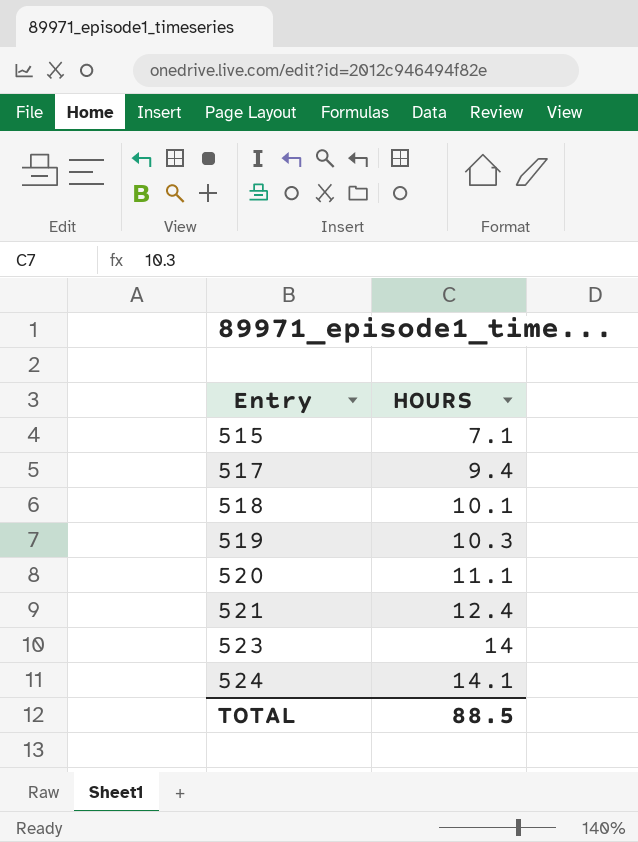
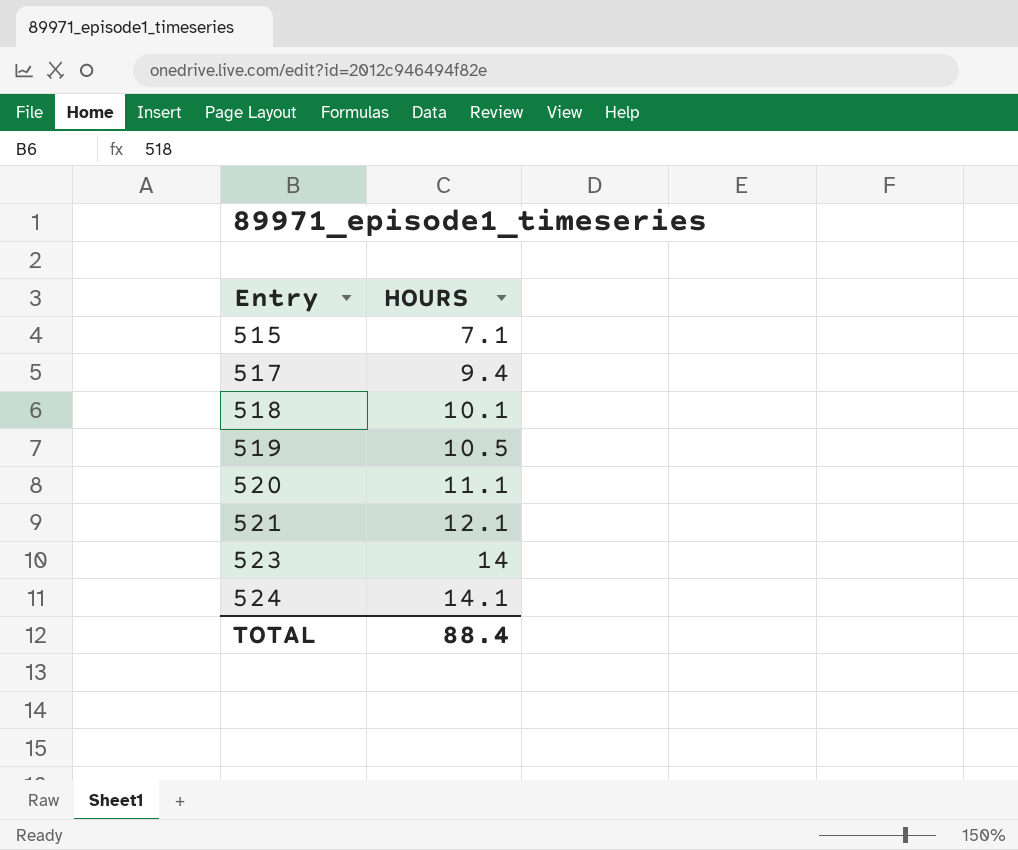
519 | HOURS: 10.3 -> 10.5
521 | HOURS: 12.4 -> 12.1
TOTAL | HOURS: 88.5 -> 88.4

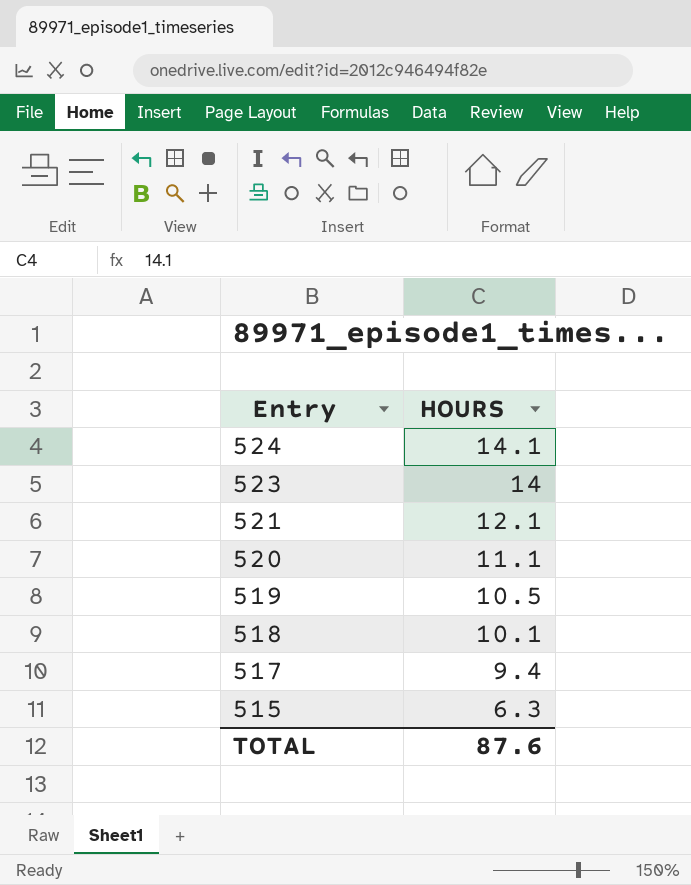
row order: Entry ascending -> Entry descending
515 | HOURS: 7.1 -> 6.3
TOTAL | HOURS: 88.4 -> 87.6

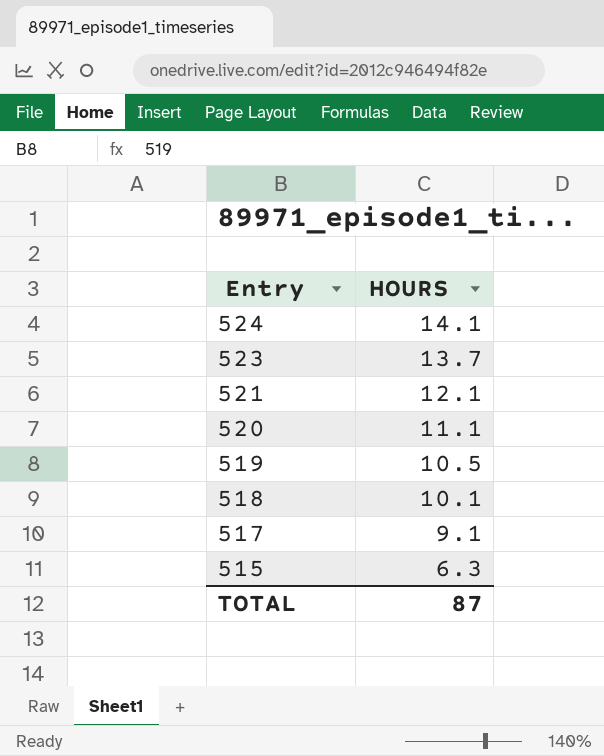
523 | HOURS: 14 -> 13.7
517 | HOURS: 9.4 -> 9.1
TOTAL | HOURS: 87.6 -> 87

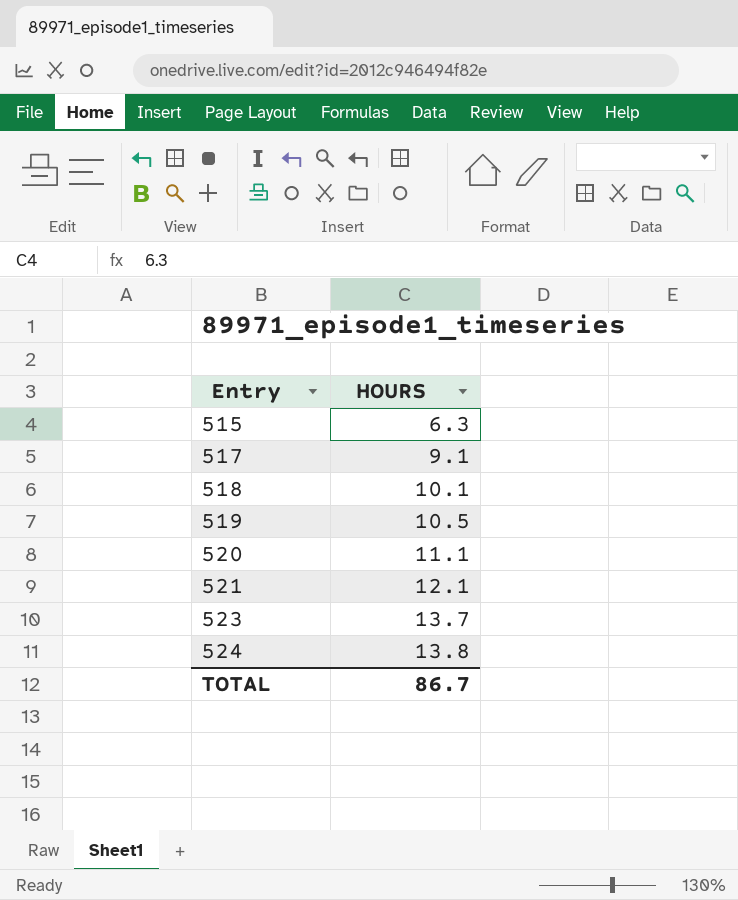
row order: Entry descending -> Entry ascending
524 | HOURS: 14.1 -> 13.8
TOTAL | HOURS: 87 -> 86.7

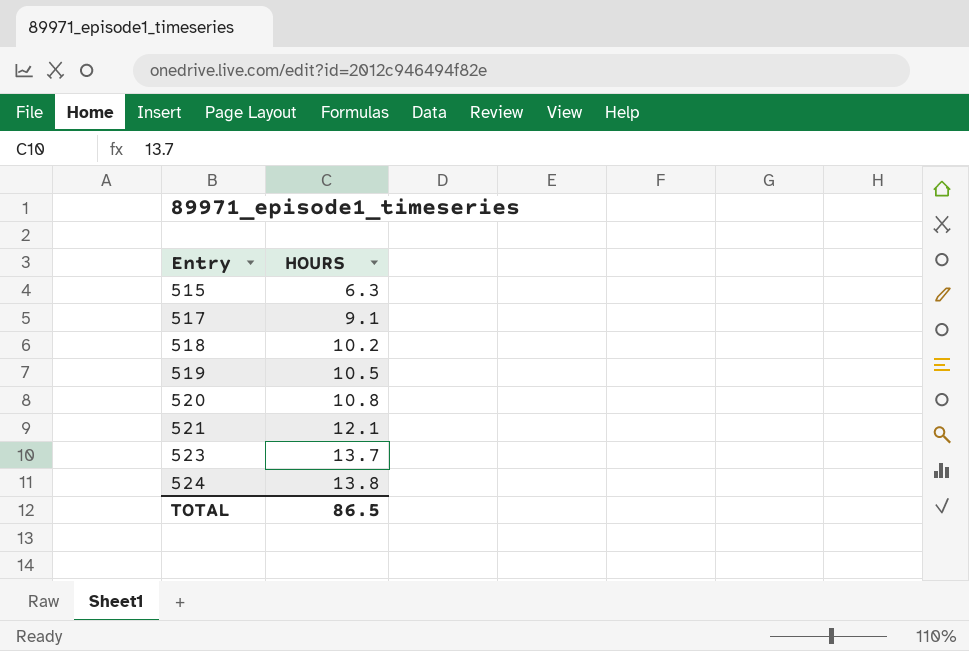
518 | HOURS: 10.1 -> 10.2
520 | HOURS: 11.1 -> 10.8
TOTAL | HOURS: 86.7 -> 86.5

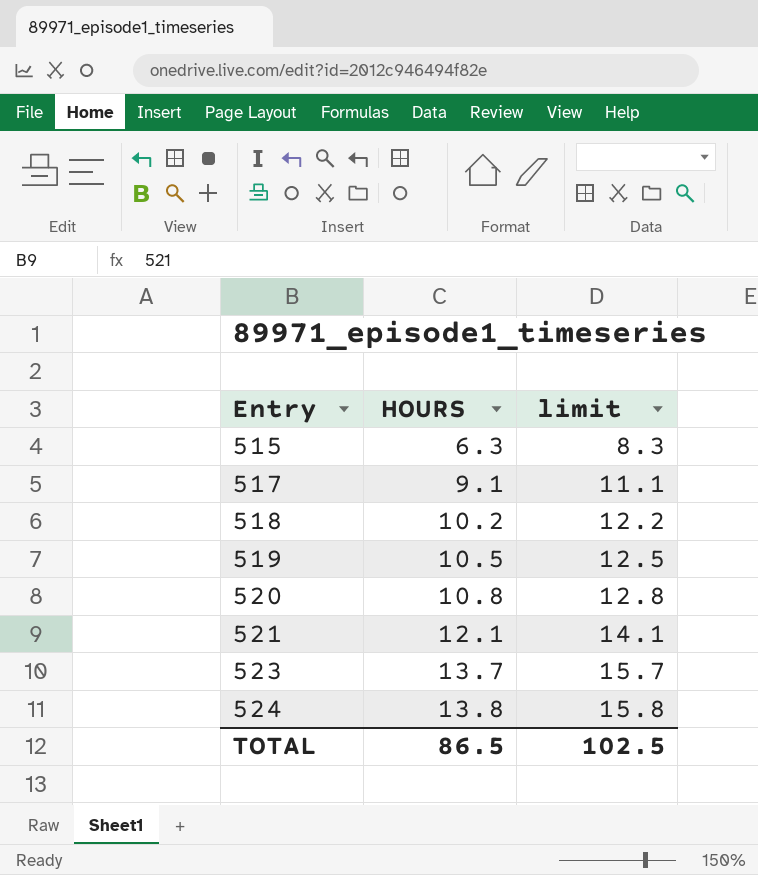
column limit | formula: none -> [HOURS] + 2

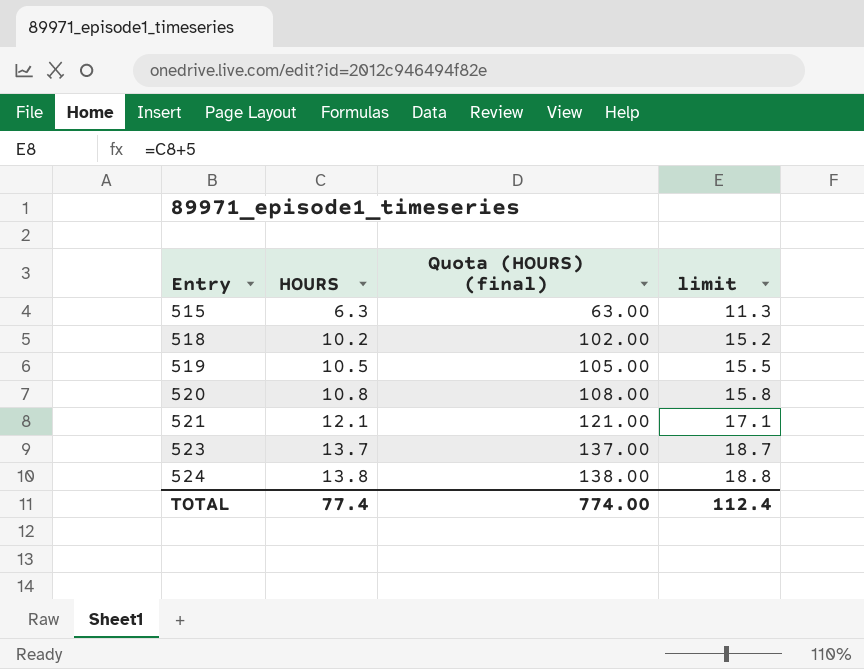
column Quota (HOURS) (final) | formula: none -> [HOURS] * 10
column limit | formula: [HOURS] + 2 -> [HOURS] + 5
row 517: 9.1 | 11.1 -> none
TOTAL | HOURS: 86.5 -> 77.4
TOTAL | limit: 102.5 -> 112.4

